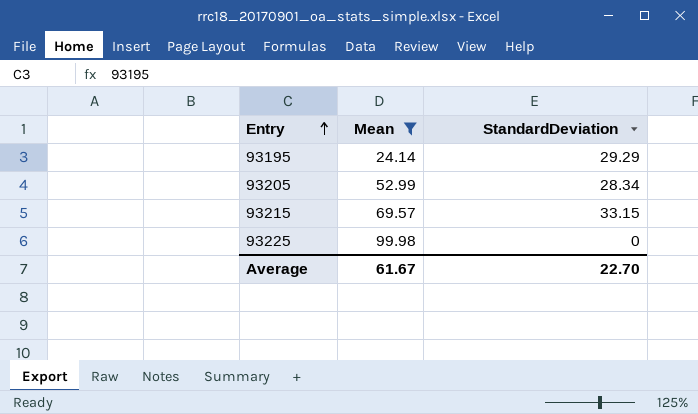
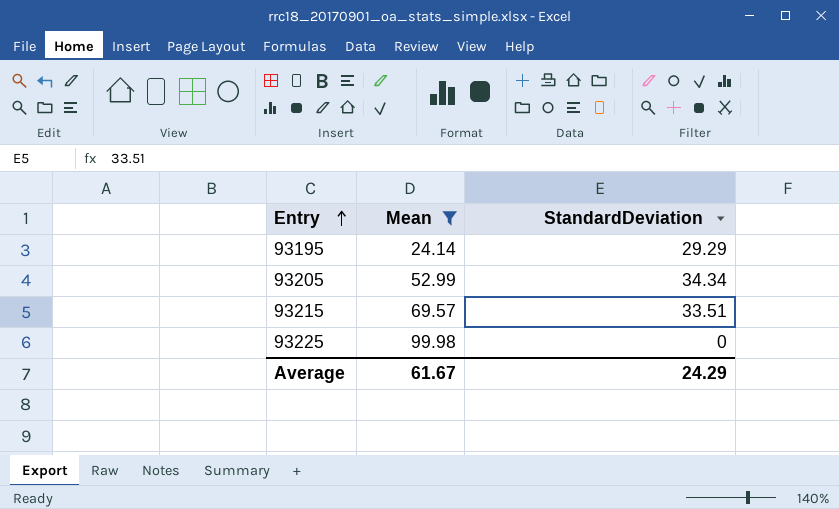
93205 | StandardDeviation: 28.34 -> 34.34
93215 | StandardDeviation: 33.15 -> 33.51
Average | StandardDeviation: 22.70 -> 24.29

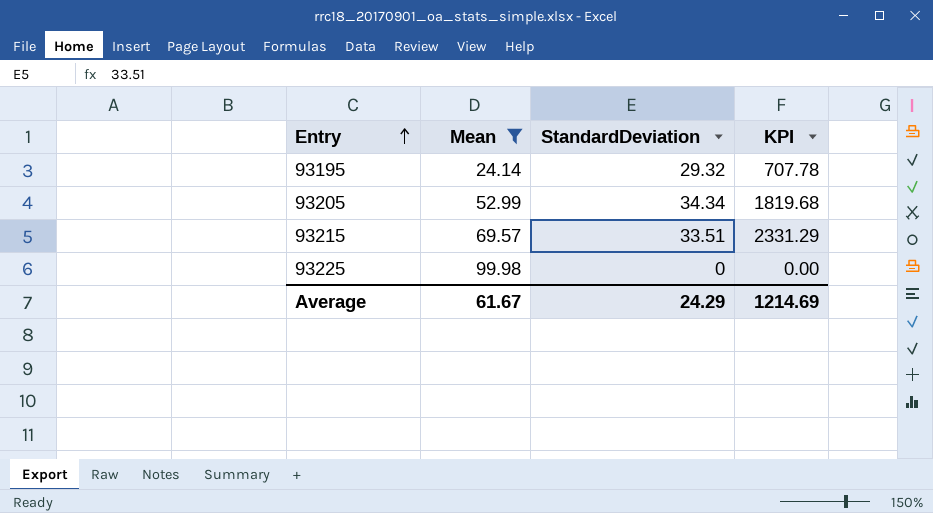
column KPI | formula: none -> [Mean] * [StandardDeviation]
93195 | StandardDeviation: 29.29 -> 29.32

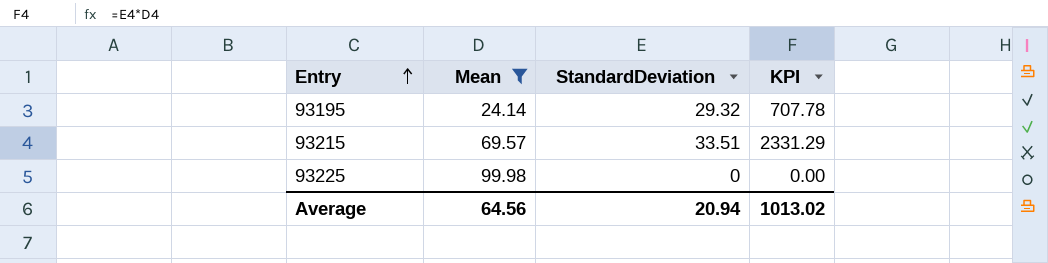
row 93205: 52.99 | 34.34 | 1819.68 -> none
Average | Mean: 61.67 -> 64.56
Average | StandardDeviation: 24.29 -> 20.94
Average | KPI: 1214.69 -> 1013.02

